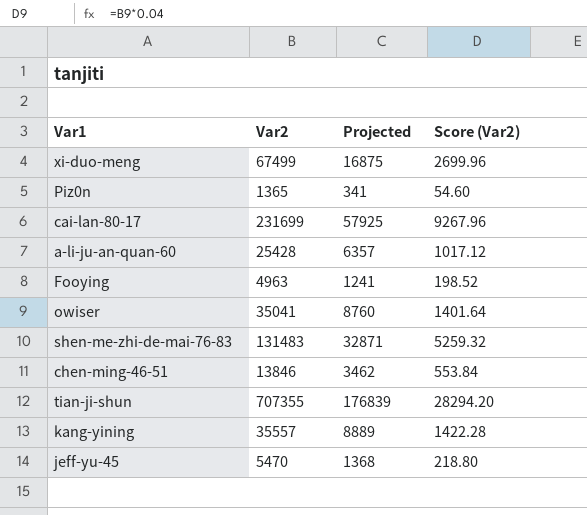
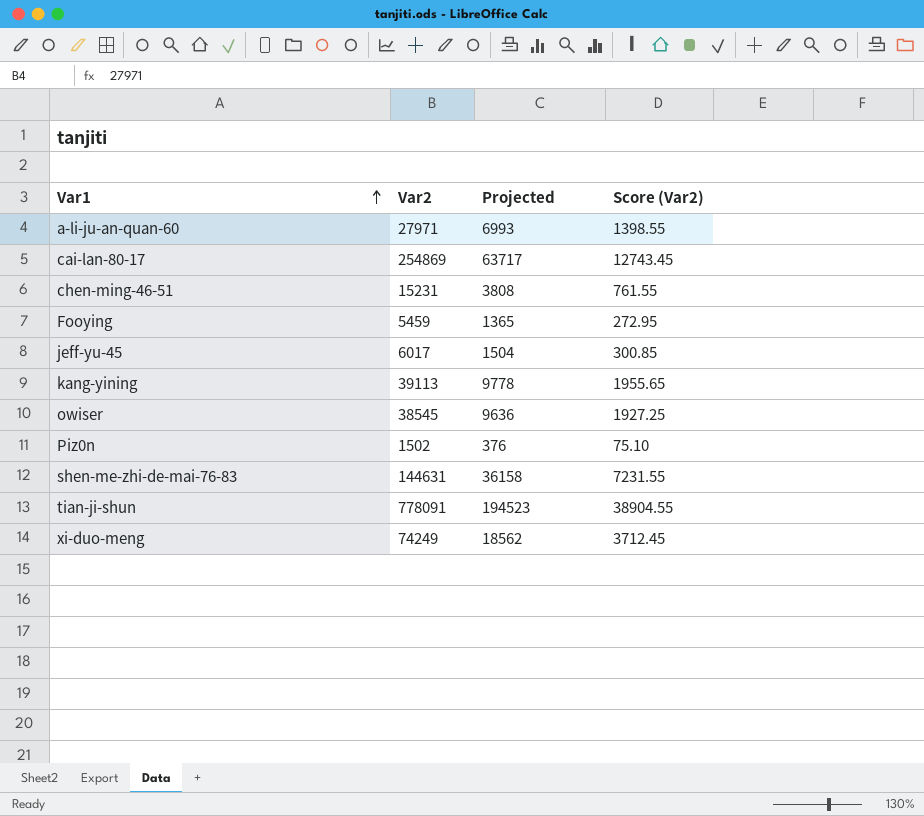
row order: none -> Var1 ascending
column Score (Var2) | formula: [Var2] * 0.04 -> [Var2] * 0.05
a-li-ju-an-quan-60 | Var2: 25428 -> 27971
a-li-ju-an-quan-60 | Projected: 6357 -> 6993
cai-lan-80-17 | Var2: 231699 -> 254869
cai-lan-80-17 | Projected: 57925 -> 63717
chen-ming-46-51 | Var2: 13846 -> 15231
chen-ming-46-51 | Projected: 3462 -> 3808
Fooying | Var2: 4963 -> 5459
Fooying | Projected: 1241 -> 1365
jeff-yu-45 | Var2: 5470 -> 6017
jeff-yu-45 | Projected: 1368 -> 1504
kang-yining | Var2: 35557 -> 39113
kang-yining | Projected: 8889 -> 9778
owiser | Var2: 35041 -> 38545
owiser | Projected: 8760 -> 9636
Piz0n | Var2: 1365 -> 1502
Piz0n | Projected: 341 -> 376
shen-me-zhi-de-mai-76-83 | Var2: 131483 -> 144631
shen-me-zhi-de-mai-76-83 | Projected: 32871 -> 36158
tian-ji-shun | Var2: 707355 -> 778091
tian-ji-shun | Projected: 176839 -> 194523
xi-duo-meng | Var2: 67499 -> 74249
xi-duo-meng | Projected: 16875 -> 18562

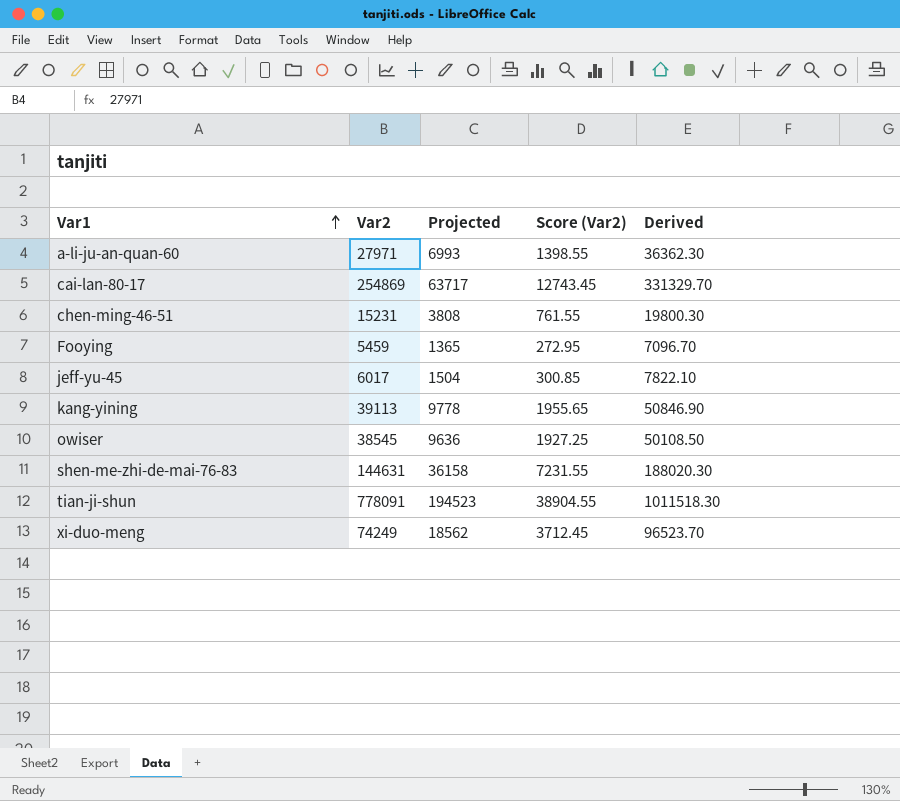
column Derived | formula: none -> [Var2] * 1.3
row Piz0n: 1502 | 376 | 75.10 -> none

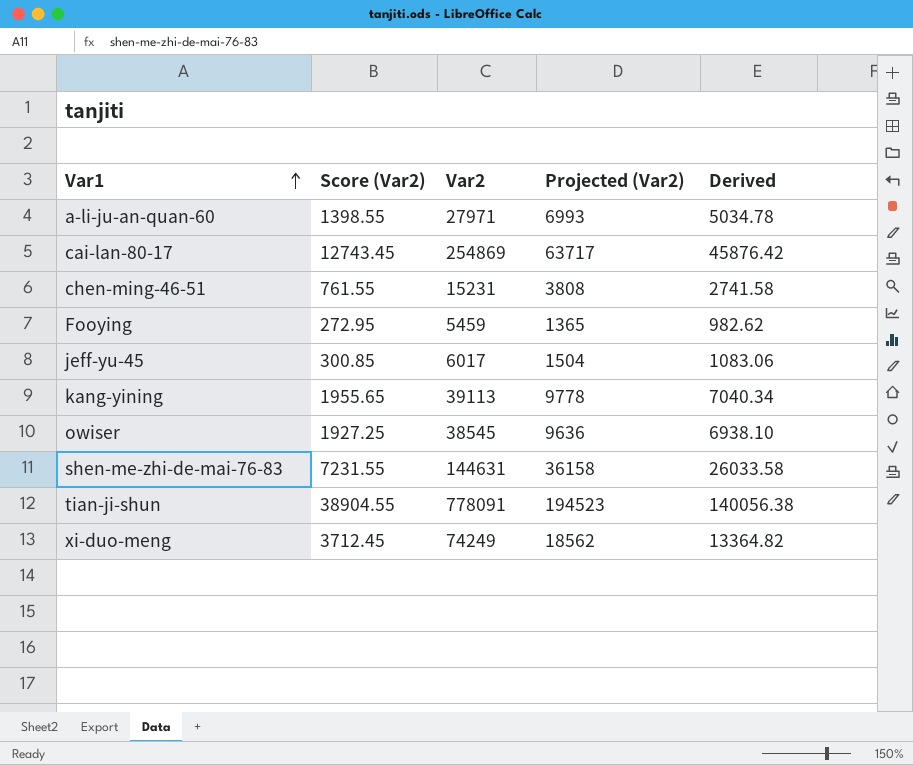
column Score (Var2) | position: 4 -> 2
column name: Projected -> Projected (Var2)
column Derived | formula: [Var2] * 1.3 -> [Var2] * 0.18

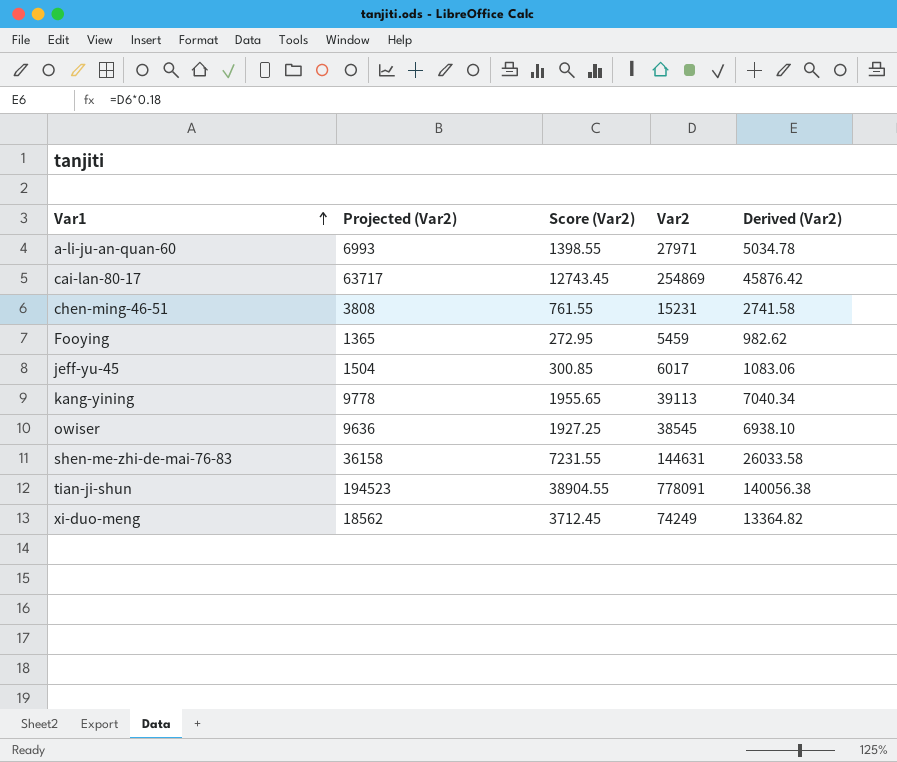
column Projected (Var2) | position: 4 -> 2
column name: Derived -> Derived (Var2)

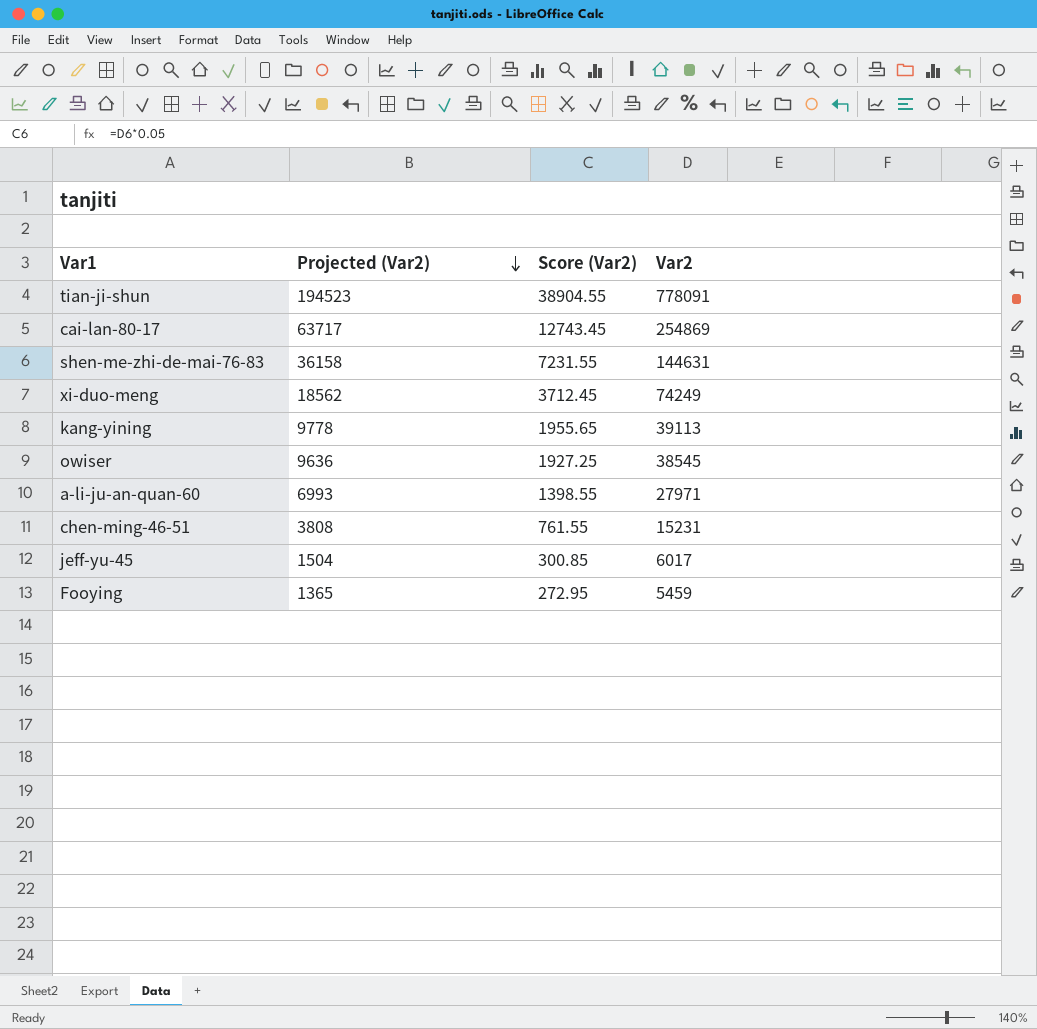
row order: Var1 ascending -> Projected (Var2) descending
column Derived (Var2) | formula: [Var2] * 0.18 -> none

